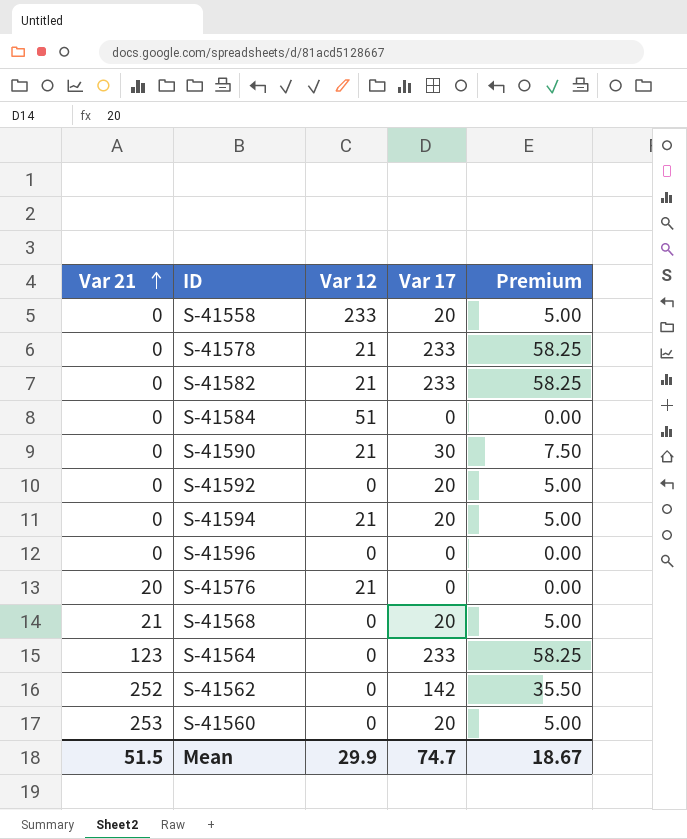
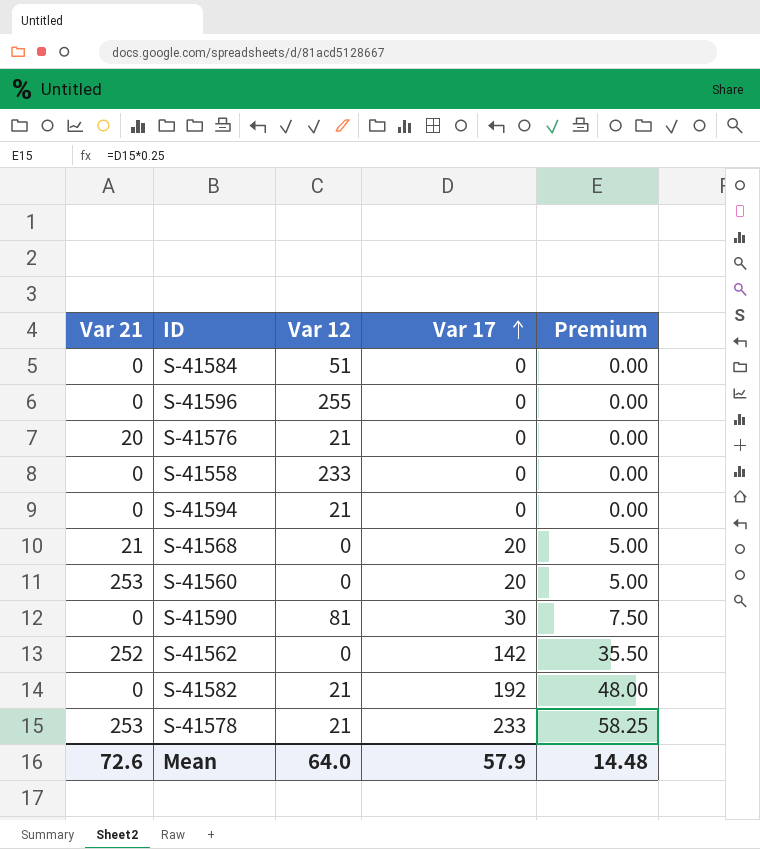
row order: Var 21 ascending -> Var 17 ascending
row S-41592: 0 | 0 | 20 | 5.00 -> none
row S-41564: 123 | 0 | 233 | 58.25 -> none
S-41596 | Var 12: 0 -> 255
S-41558 | Var 17: 20 -> 0
S-41558 | Premium: 5.00 -> 0.00
S-41594 | Var 17: 20 -> 0
S-41594 | Premium: 5.00 -> 0.00
S-41590 | Var 12: 21 -> 81
S-41582 | Var 17: 233 -> 192
S-41582 | Premium: 58.25 -> 48.00
S-41578 | Var 21: 0 -> 253
Mean | Var 21: 51.5 -> 72.6
Mean | Var 12: 29.9 -> 64.0
Mean | Var 17: 74.7 -> 57.9
Mean | Premium: 18.67 -> 14.48

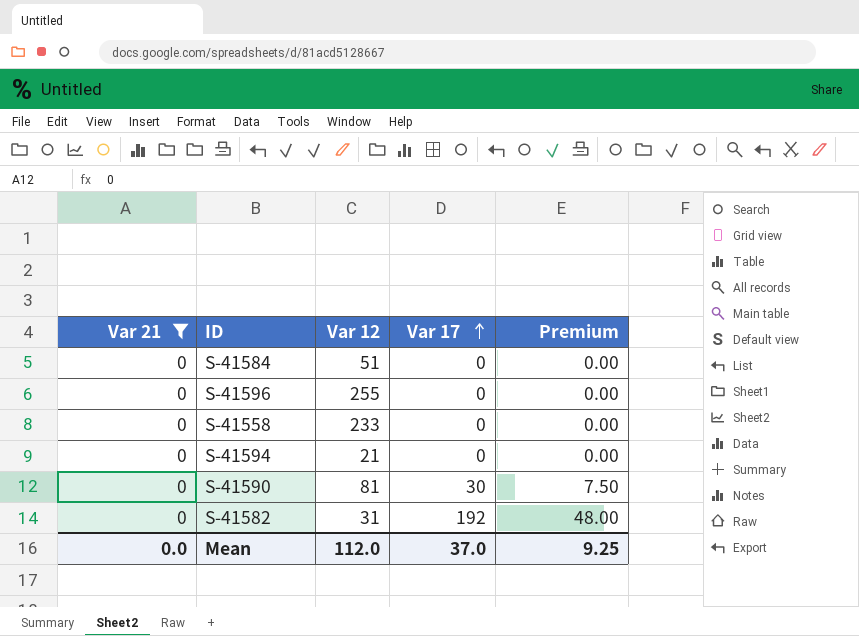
filter: none -> Var 21 = 0
S-41582 | Var 12: 21 -> 31
Mean | Var 21: 72.6 -> 0.0
Mean | Var 12: 64.0 -> 112.0
Mean | Var 17: 57.9 -> 37.0
Mean | Premium: 14.48 -> 9.25

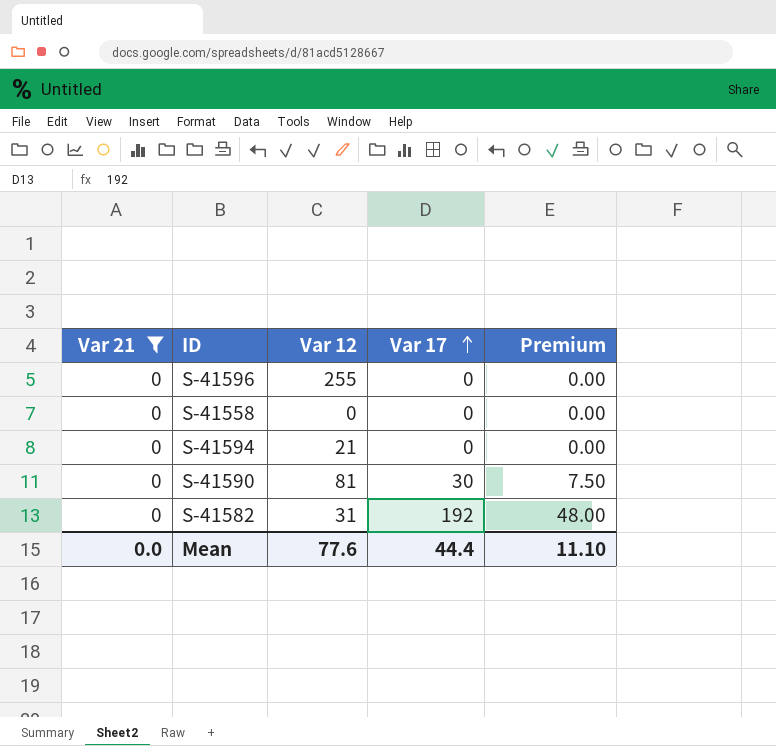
row S-41584: 0 | 51 | 0 | 0.00 -> none
S-41558 | Var 12: 233 -> 0
Mean | Var 12: 112.0 -> 77.6
Mean | Var 17: 37.0 -> 44.4
Mean | Premium: 9.25 -> 11.10

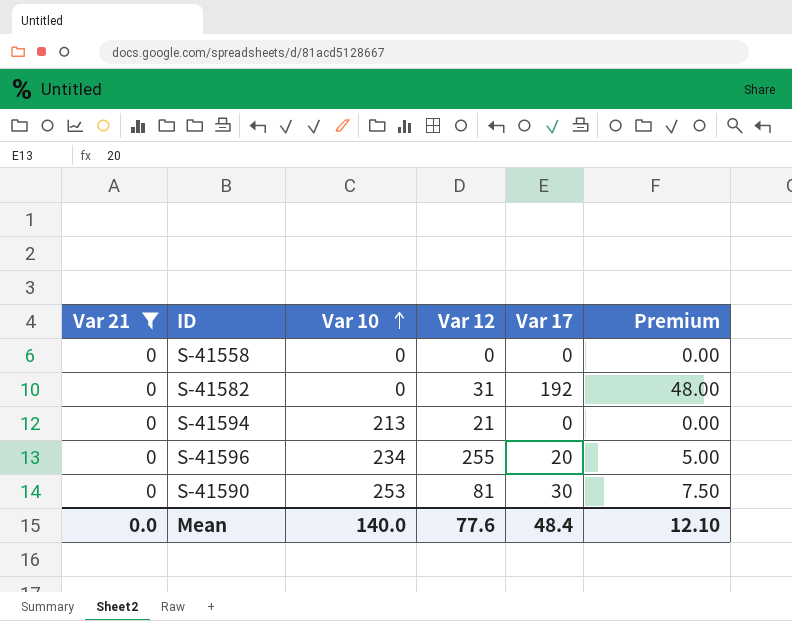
row order: Var 17 ascending -> Var 10 ascending
column Var 10 | position: none -> 3
S-41596 | Var 17: 0 -> 20
S-41596 | Premium: 0.00 -> 5.00
Mean | Var 17: 44.4 -> 48.4
Mean | Premium: 11.10 -> 12.10

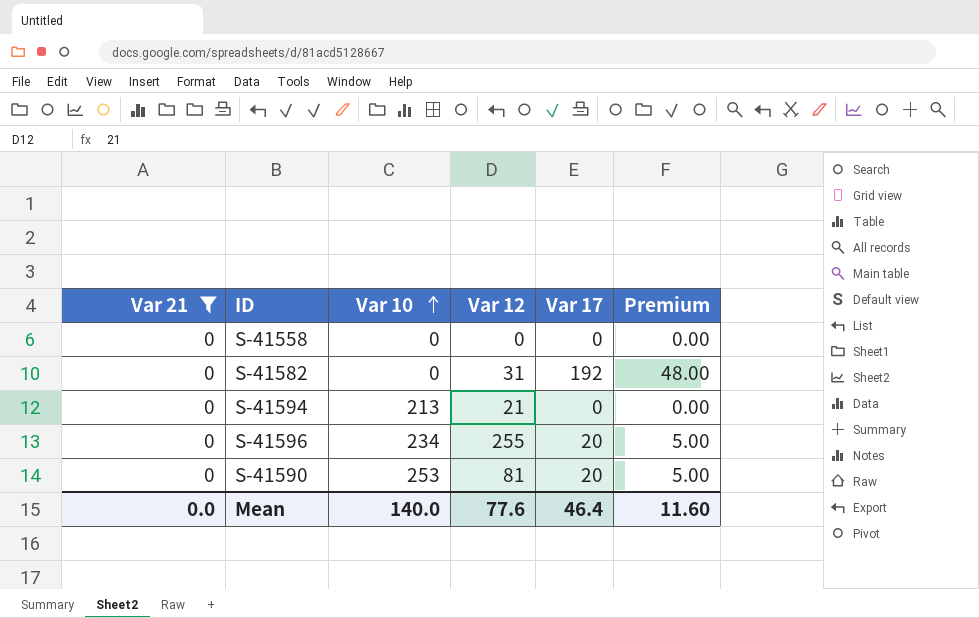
S-41590 | Var 17: 30 -> 20
S-41590 | Premium: 7.50 -> 5.00
Mean | Var 17: 48.4 -> 46.4
Mean | Premium: 12.10 -> 11.60

